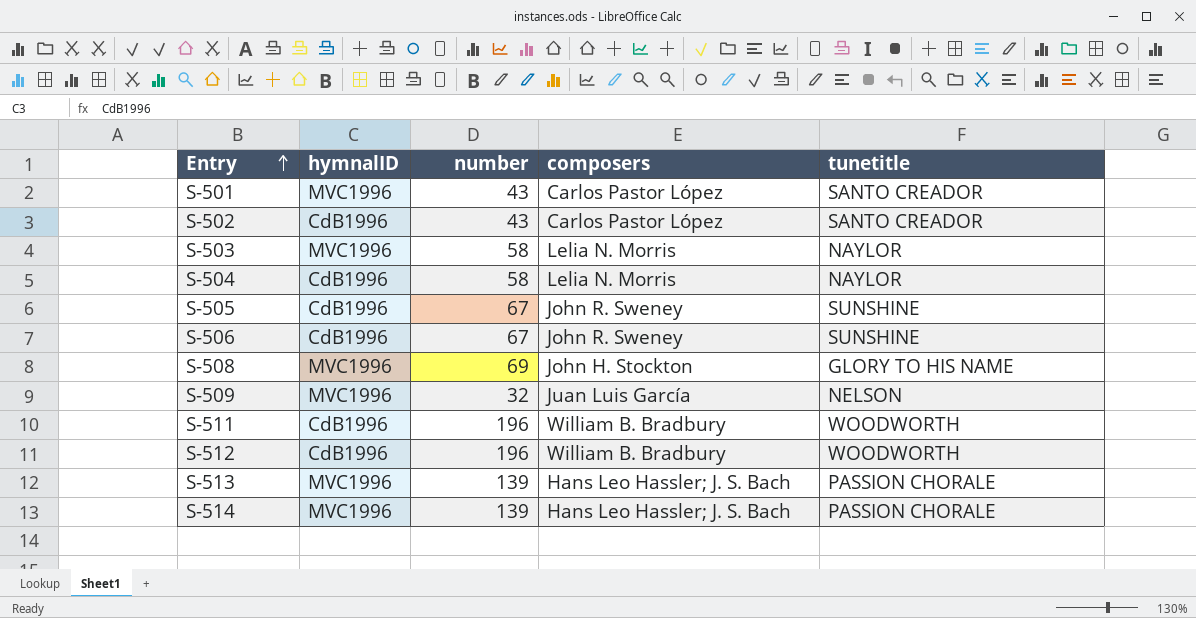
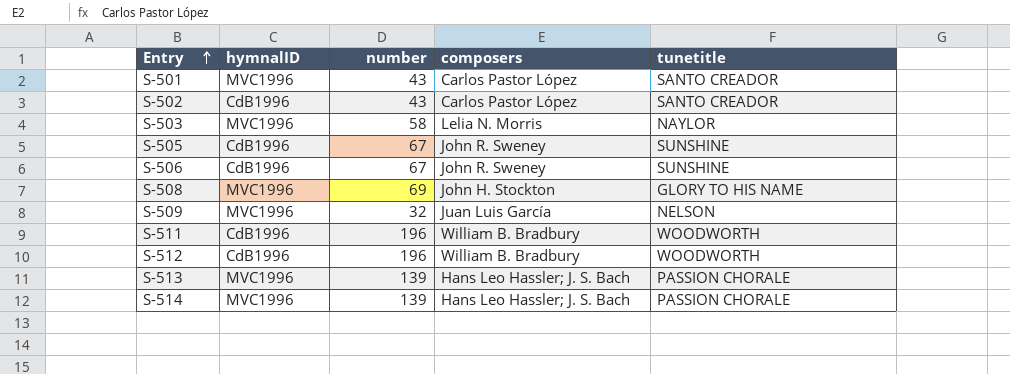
row S-504: CdB1996 | 58 | Lelia N. Morris | NAYLOR -> none

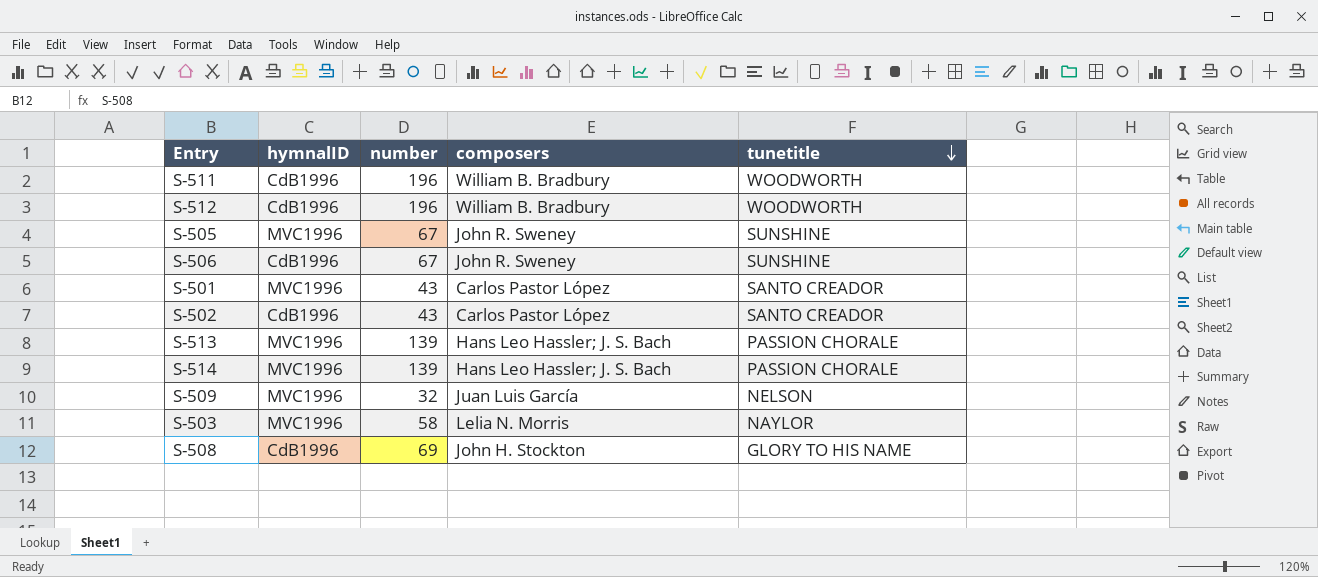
row order: Entry ascending -> tunetitle descending
S-505 | hymnalID: CdB1996 -> MVC1996
S-508 | hymnalID: MVC1996 -> CdB1996

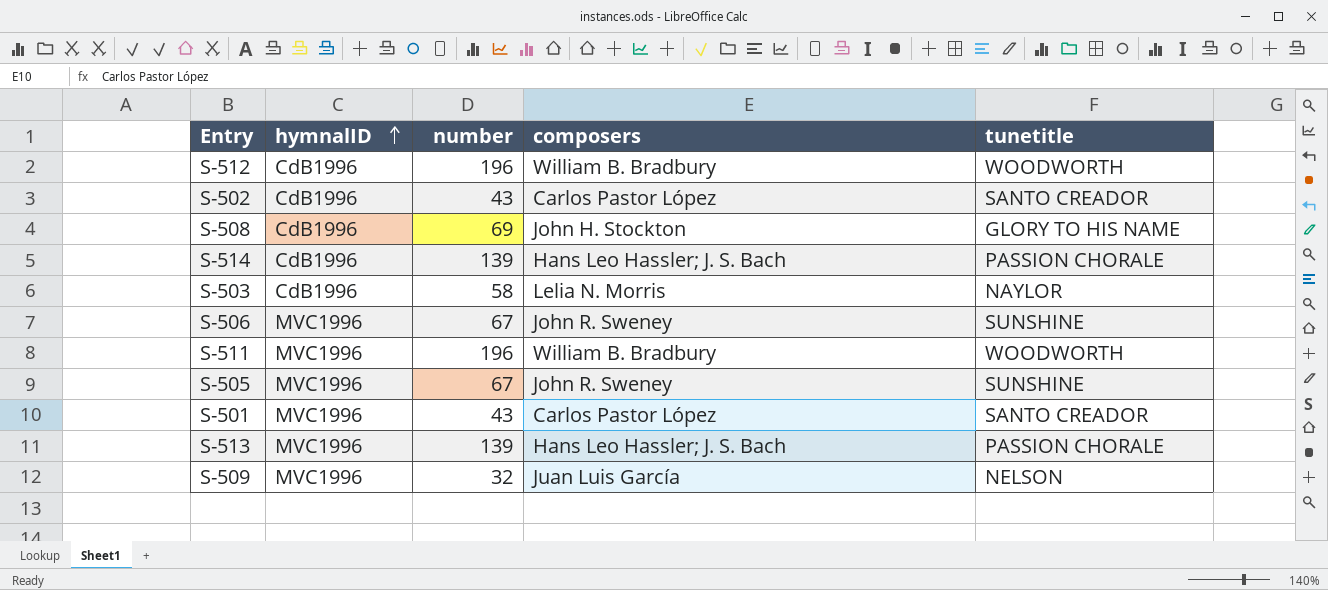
row order: tunetitle descending -> hymnalID ascending
S-514 | hymnalID: MVC1996 -> CdB1996
S-503 | hymnalID: MVC1996 -> CdB1996
S-506 | hymnalID: CdB1996 -> MVC1996
S-511 | hymnalID: CdB1996 -> MVC1996

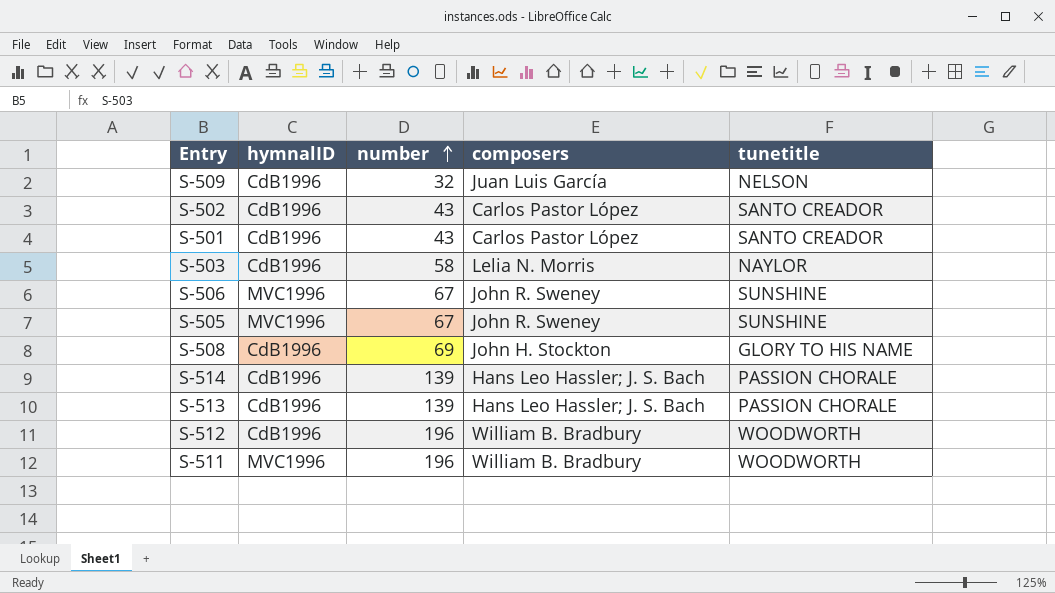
row order: hymnalID ascending -> number ascending
S-509 | hymnalID: MVC1996 -> CdB1996
S-501 | hymnalID: MVC1996 -> CdB1996
S-513 | hymnalID: MVC1996 -> CdB1996

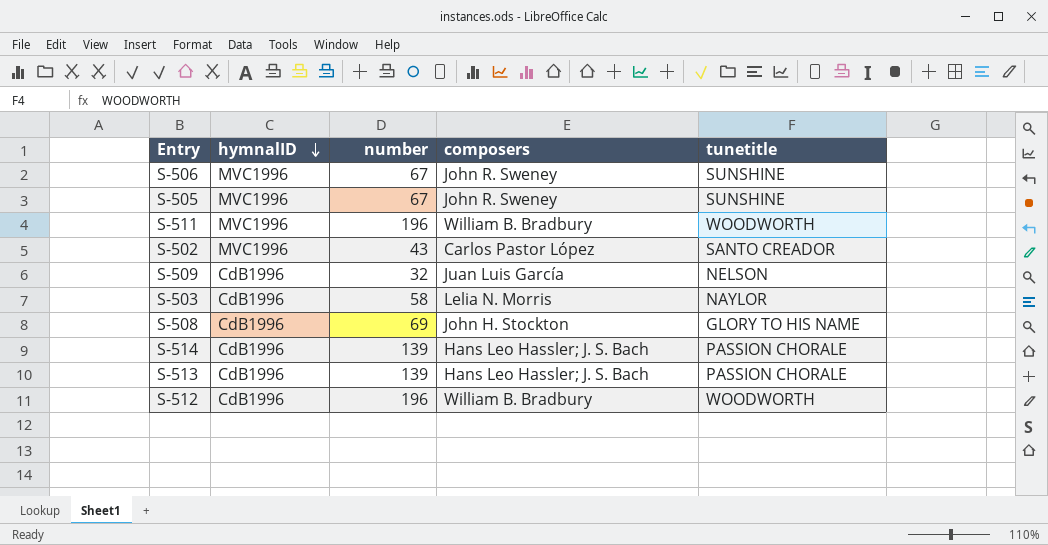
row order: number ascending -> hymnalID descending
row S-501: CdB1996 | 43 | Carlos Pastor López | SANTO CREADOR -> none
S-502 | hymnalID: CdB1996 -> MVC1996

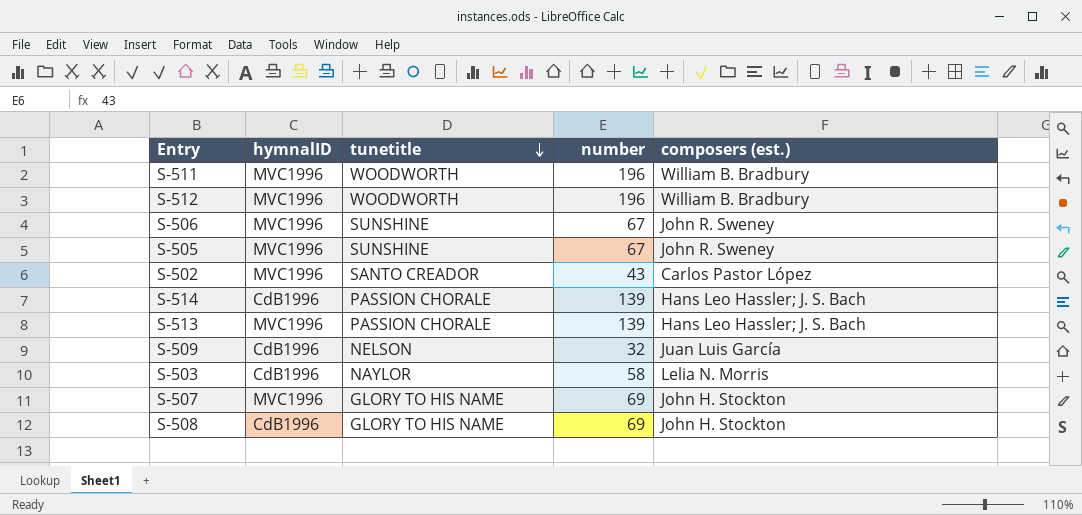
row order: hymnalID descending -> tunetitle descending
column tunetitle | position: 5 -> 3
column name: composers -> composers (est.)
S-512 | hymnalID: CdB1996 -> MVC1996
S-513 | hymnalID: CdB1996 -> MVC1996
row S-507: none -> MVC1996 | GLORY TO HIS NAME | 69 | John H. Stockton

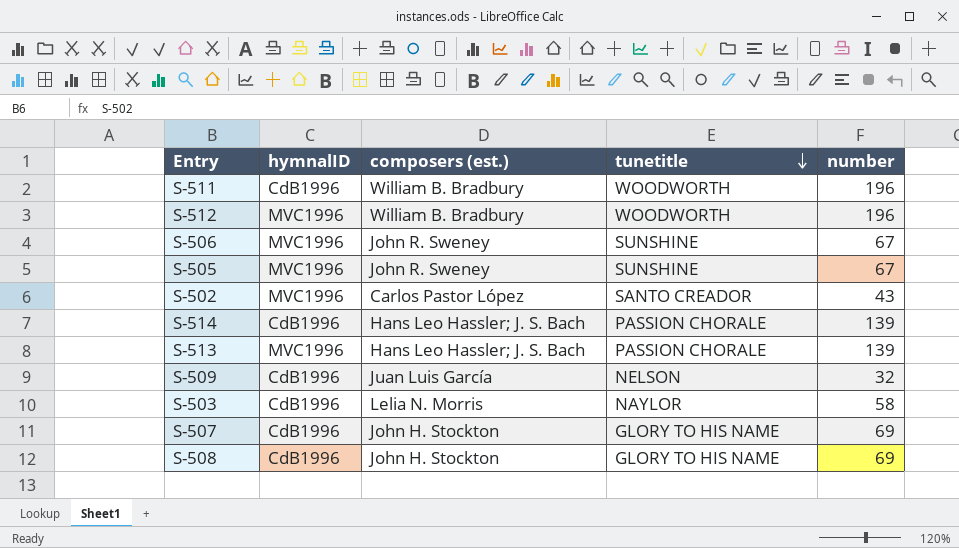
column composers (est.) | position: 5 -> 3
S-511 | hymnalID: MVC1996 -> CdB1996
S-507 | hymnalID: MVC1996 -> CdB1996

